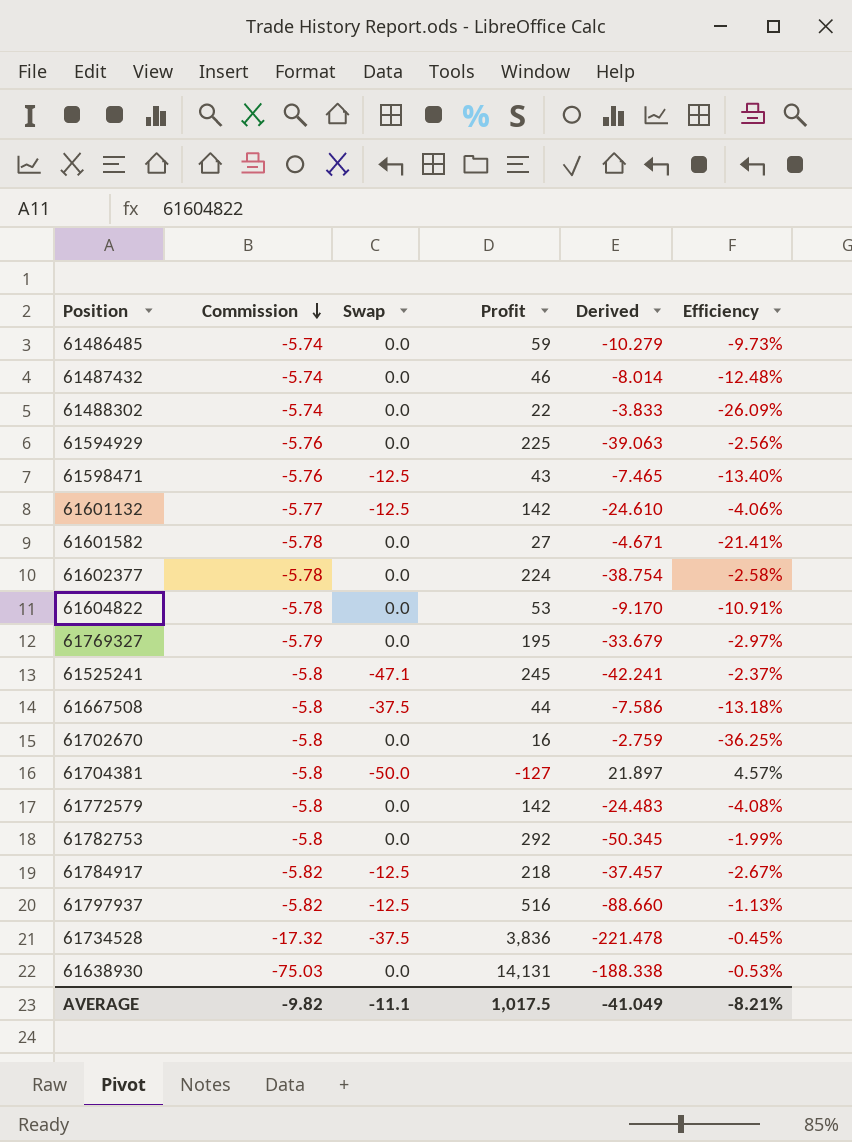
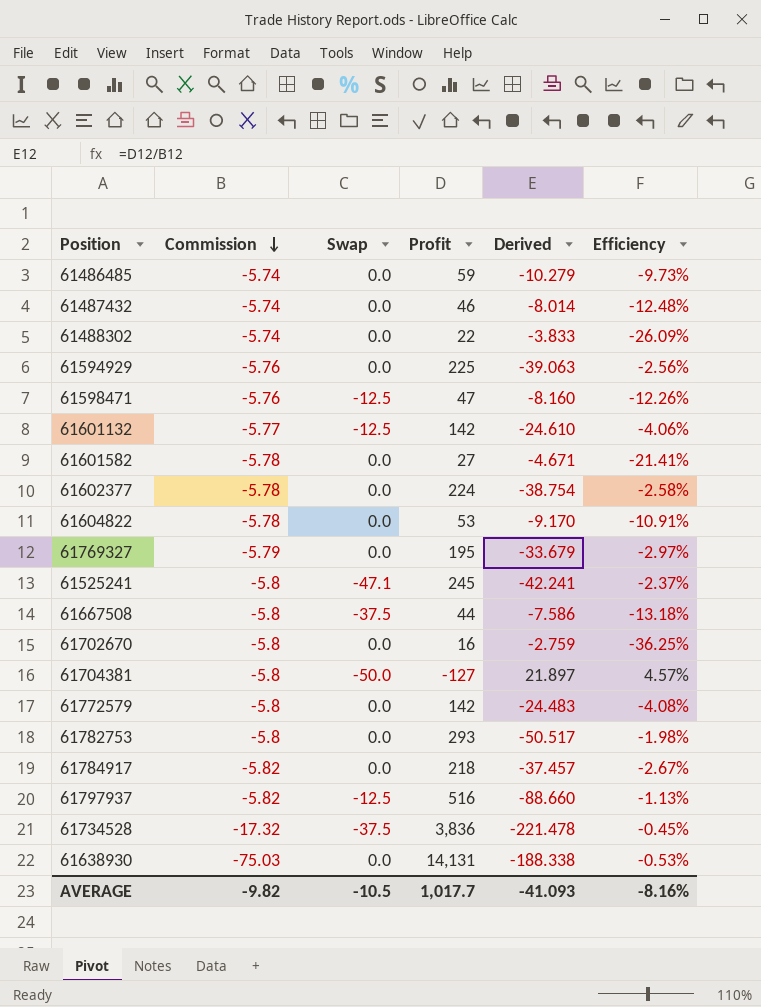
61598471 | Profit: 43 -> 47
61598471 | Derived: -7.465 -> -8.160
61598471 | Efficiency: -13.40% -> -12.26%
61782753 | Profit: 292 -> 293
61782753 | Derived: -50.345 -> -50.517
61782753 | Efficiency: -1.99% -> -1.98%
61784917 | Swap: -12.5 -> 0.0
AVERAGE | Swap: -11.1 -> -10.5
AVERAGE | Profit: 1,017.5 -> 1,017.7
AVERAGE | Derived: -41.049 -> -41.093
AVERAGE | Efficiency: -8.21% -> -8.16%

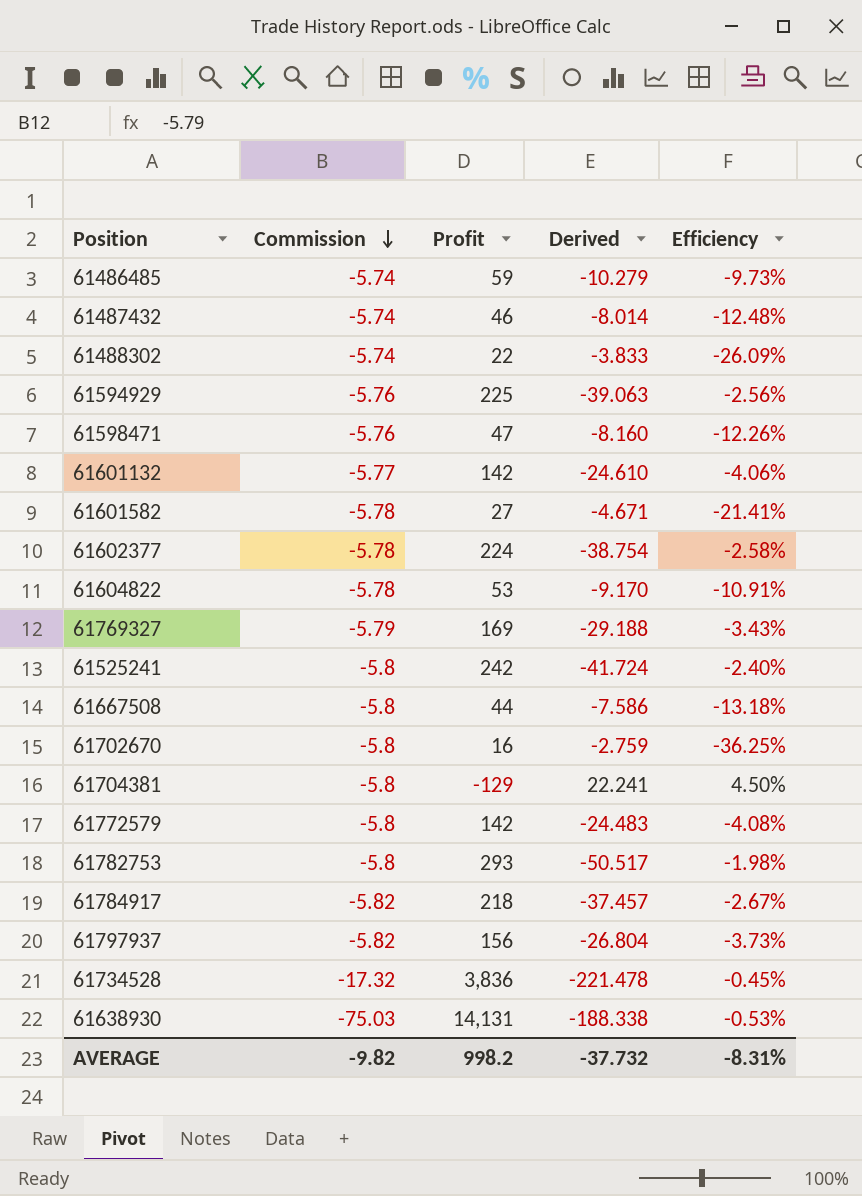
column Swap | position: 3 -> none
61769327 | Profit: 195 -> 169
61769327 | Derived: -33.679 -> -29.188
61769327 | Efficiency: -2.97% -> -3.43%
61525241 | Profit: 245 -> 242
61525241 | Derived: -42.241 -> -41.724
61525241 | Efficiency: -2.37% -> -2.40%
61704381 | Profit: -127 -> -129
61704381 | Derived: 21.897 -> 22.241
61704381 | Efficiency: 4.57% -> 4.50%
61797937 | Profit: 516 -> 156
61797937 | Derived: -88.660 -> -26.804
61797937 | Efficiency: -1.13% -> -3.73%
AVERAGE | Profit: 1,017.7 -> 998.2
AVERAGE | Derived: -41.093 -> -37.732
AVERAGE | Efficiency: -8.16% -> -8.31%

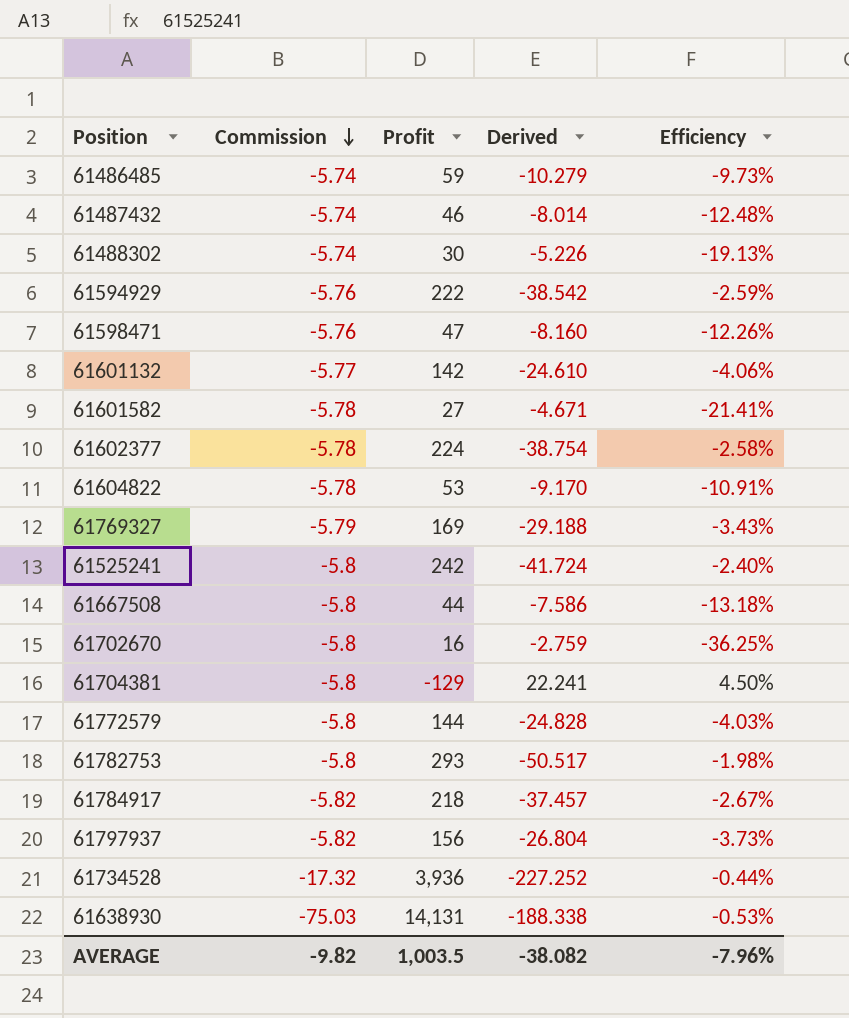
61488302 | Profit: 22 -> 30
61488302 | Derived: -3.833 -> -5.226
61488302 | Efficiency: -26.09% -> -19.13%
61594929 | Profit: 225 -> 222
61594929 | Derived: -39.063 -> -38.542
61594929 | Efficiency: -2.56% -> -2.59%
61772579 | Profit: 142 -> 144
61772579 | Derived: -24.483 -> -24.828
61772579 | Efficiency: -4.08% -> -4.03%
61734528 | Profit: 3,836 -> 3,936
61734528 | Derived: -221.478 -> -227.252
61734528 | Efficiency: -0.45% -> -0.44%
AVERAGE | Profit: 998.2 -> 1,003.5
AVERAGE | Derived: -37.732 -> -38.082
AVERAGE | Efficiency: -8.31% -> -7.96%

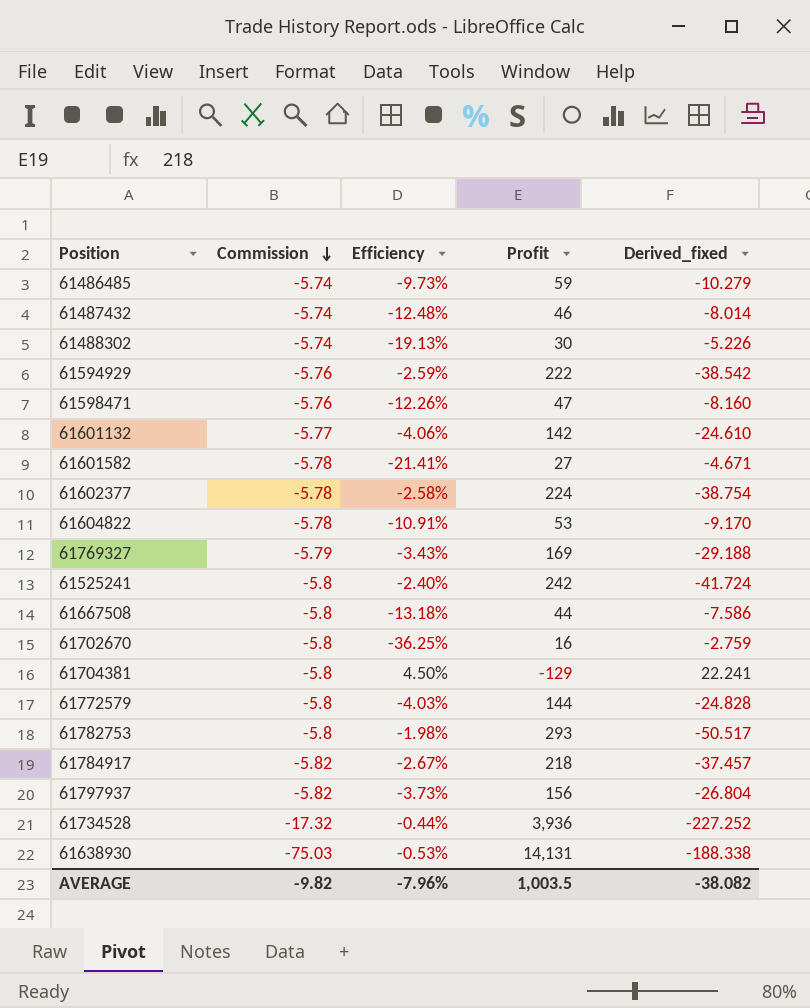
column Efficiency | position: 5 -> 3
column name: Derived -> Derived_fixed

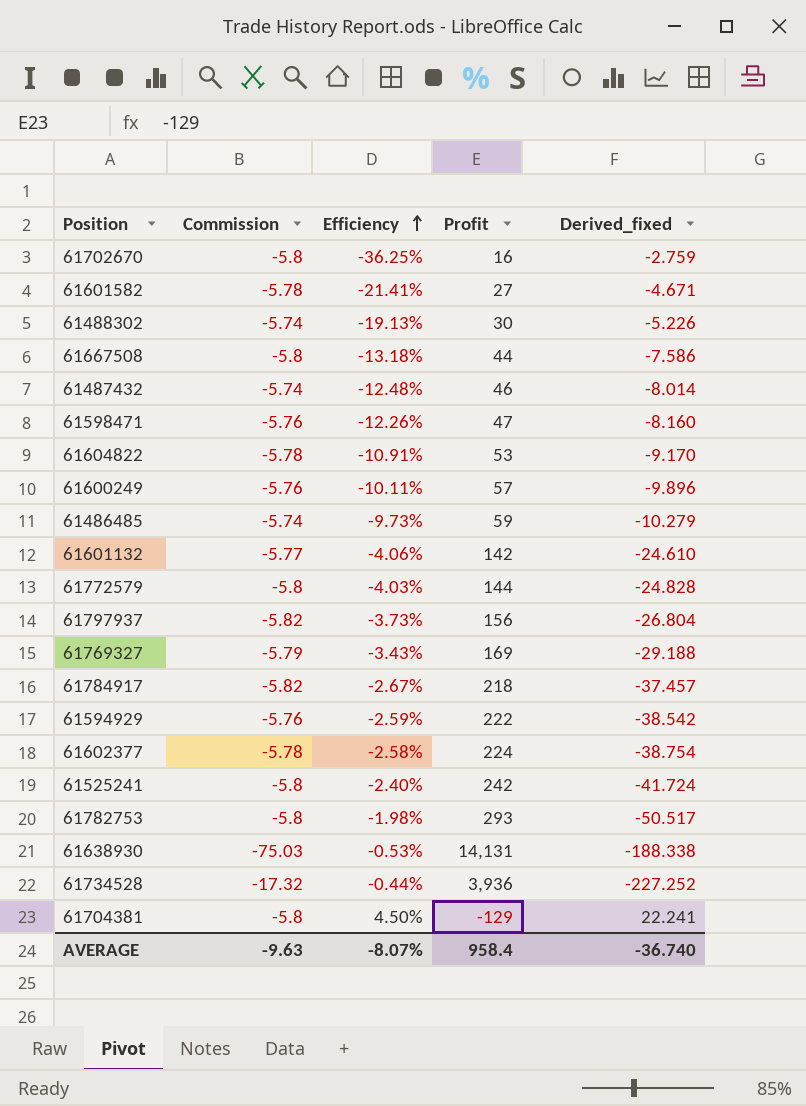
row order: Commission descending -> Efficiency ascending
row 61600249: none -> -5.76 | -10.11% | 57 | -9.896
AVERAGE | Commission: -9.82 -> -9.63
AVERAGE | Efficiency: -7.96% -> -8.07%
AVERAGE | Profit: 1,003.5 -> 958.4
AVERAGE | Derived_fixed: -38.082 -> -36.740

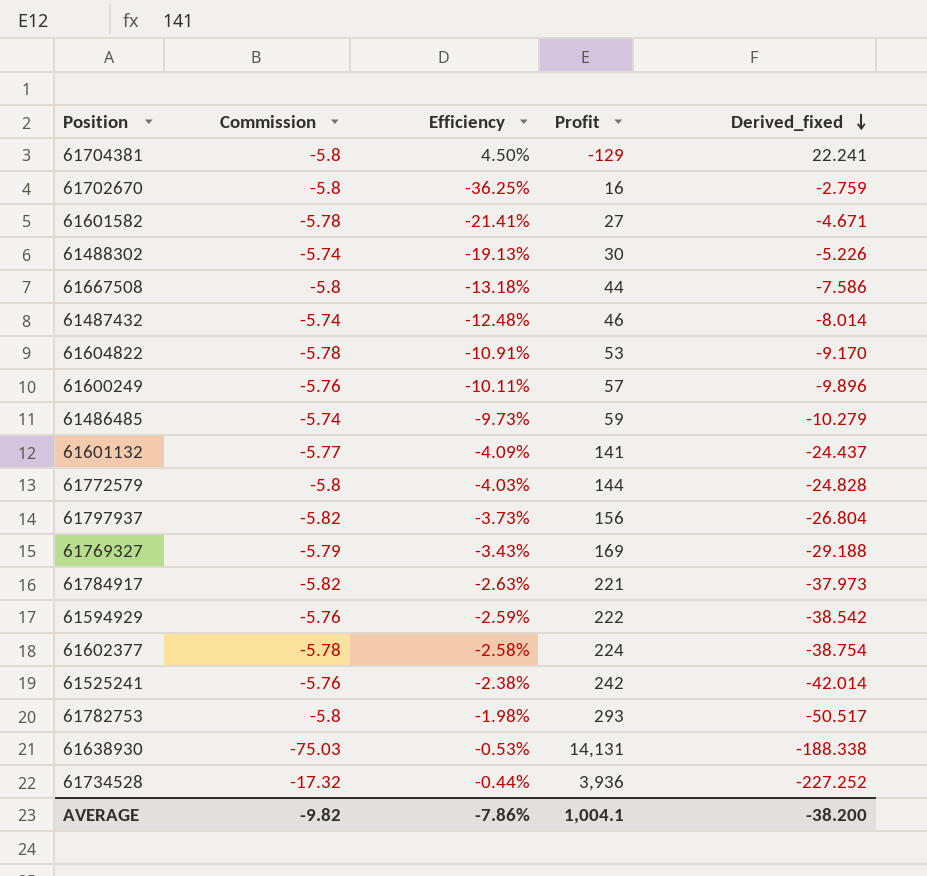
row order: Efficiency ascending -> Derived_fixed descending
row 61598471: -5.76 | -12.26% | 47 | -8.160 -> none
61601132 | Efficiency: -4.06% -> -4.09%
61601132 | Profit: 142 -> 141
61601132 | Derived_fixed: -24.610 -> -24.437
61784917 | Efficiency: -2.67% -> -2.63%
61784917 | Profit: 218 -> 221
61784917 | Derived_fixed: -37.457 -> -37.973
61525241 | Commission: -5.8 -> -5.76
61525241 | Efficiency: -2.40% -> -2.38%
61525241 | Derived_fixed: -41.724 -> -42.014
AVERAGE | Commission: -9.63 -> -9.82
AVERAGE | Efficiency: -8.07% -> -7.86%
AVERAGE | Profit: 958.4 -> 1,004.1
AVERAGE | Derived_fixed: -36.740 -> -38.200

